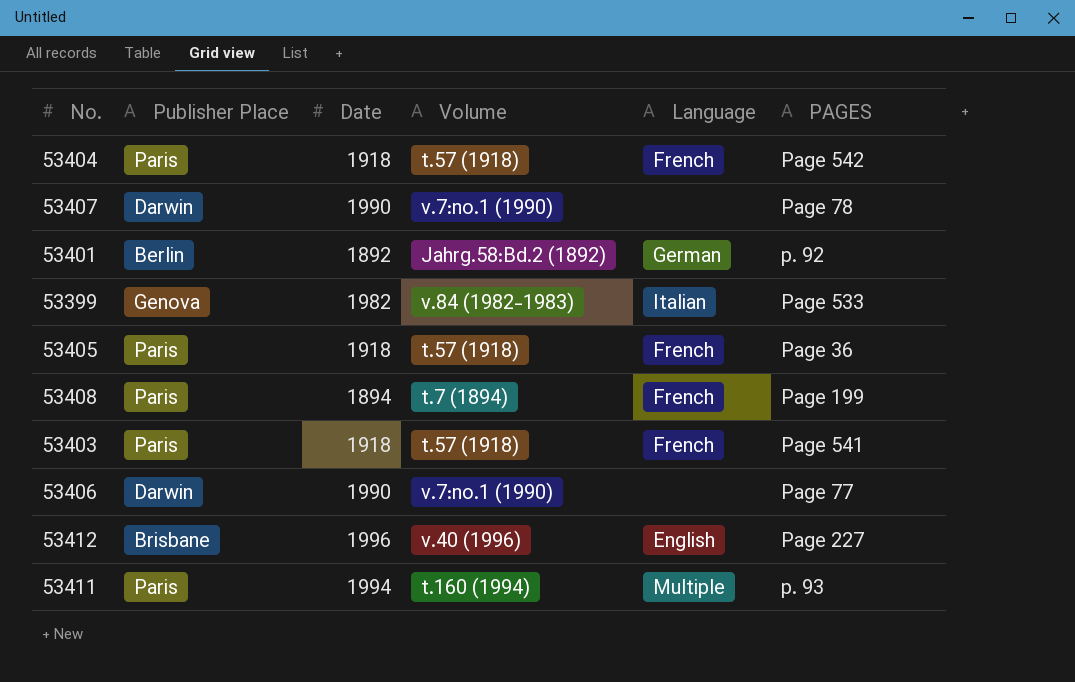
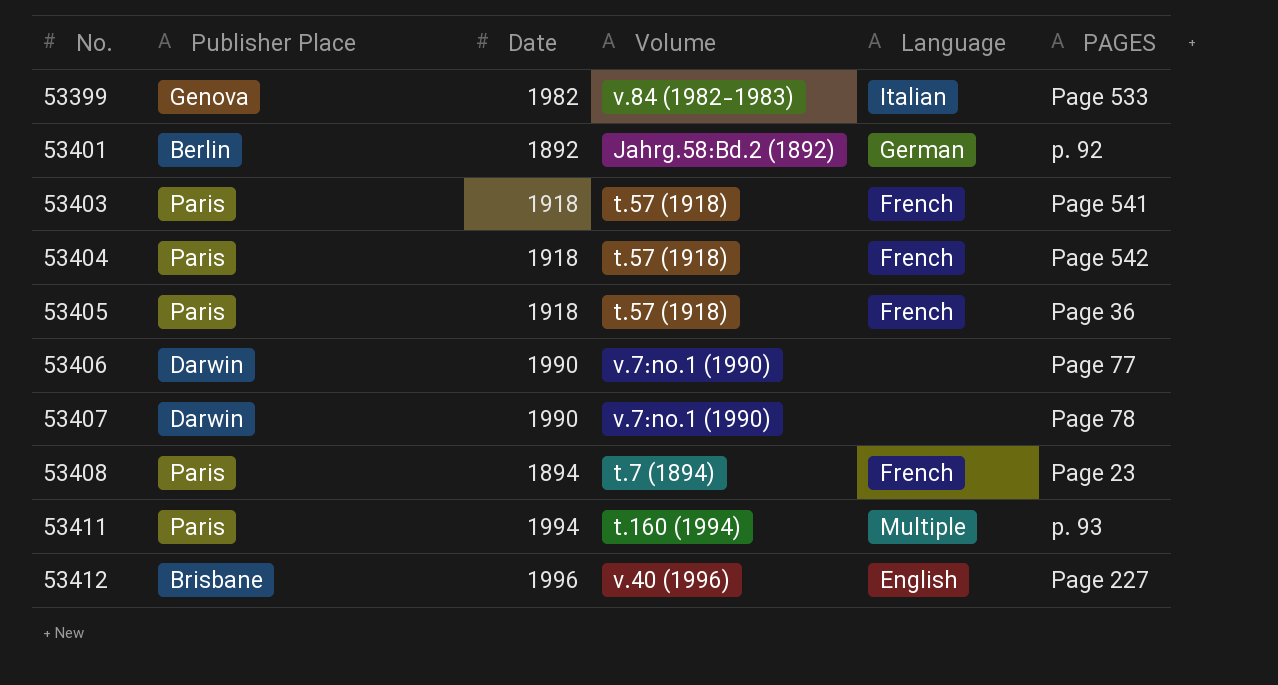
row order: none -> No. ascending
53408 | PAGES: Page 199 -> Page 23

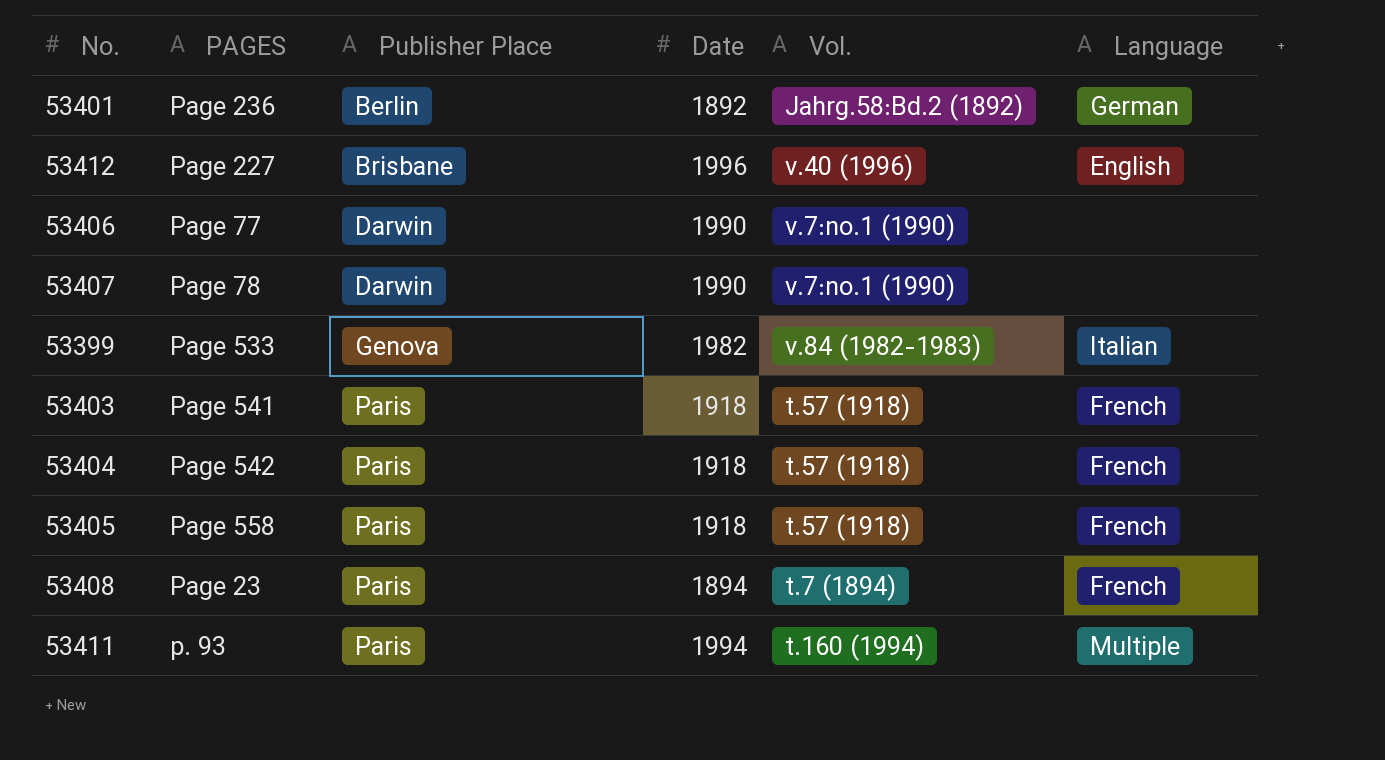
row order: No. ascending -> Publisher Place ascending
column PAGES | position: 6 -> 2
column name: Volume -> Vol.
53401 | PAGES: p. 92 -> Page 236
53405 | PAGES: Page 36 -> Page 558

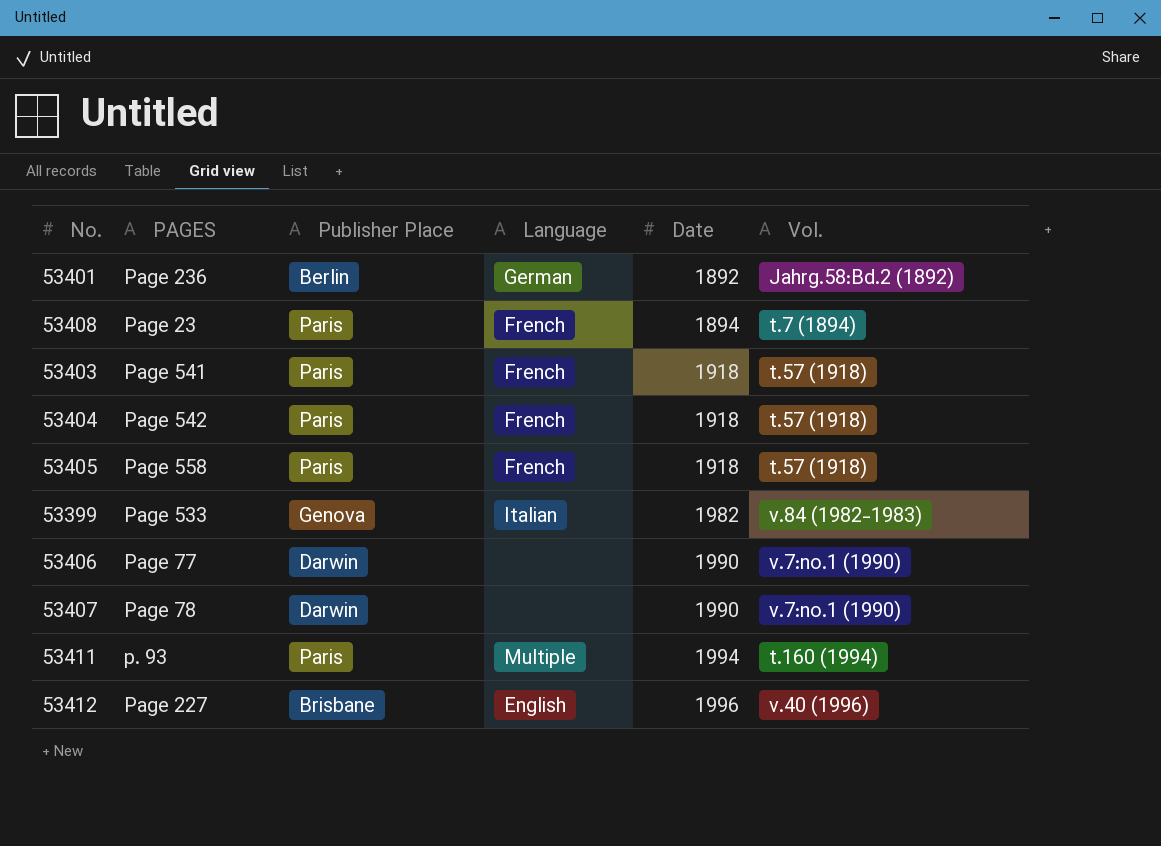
row order: Publisher Place ascending -> Date ascending
column Language | position: 6 -> 4

